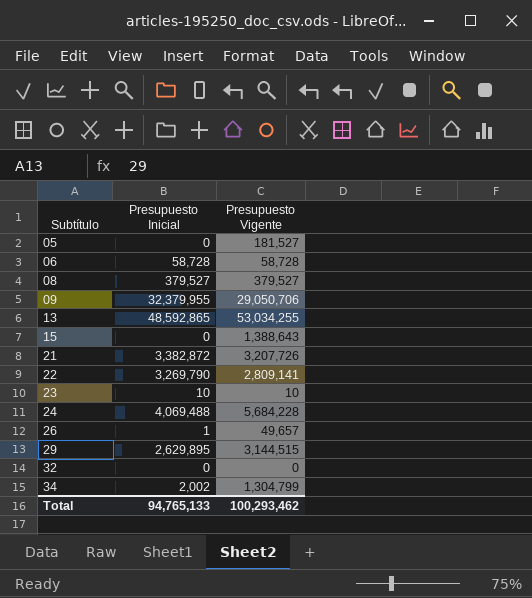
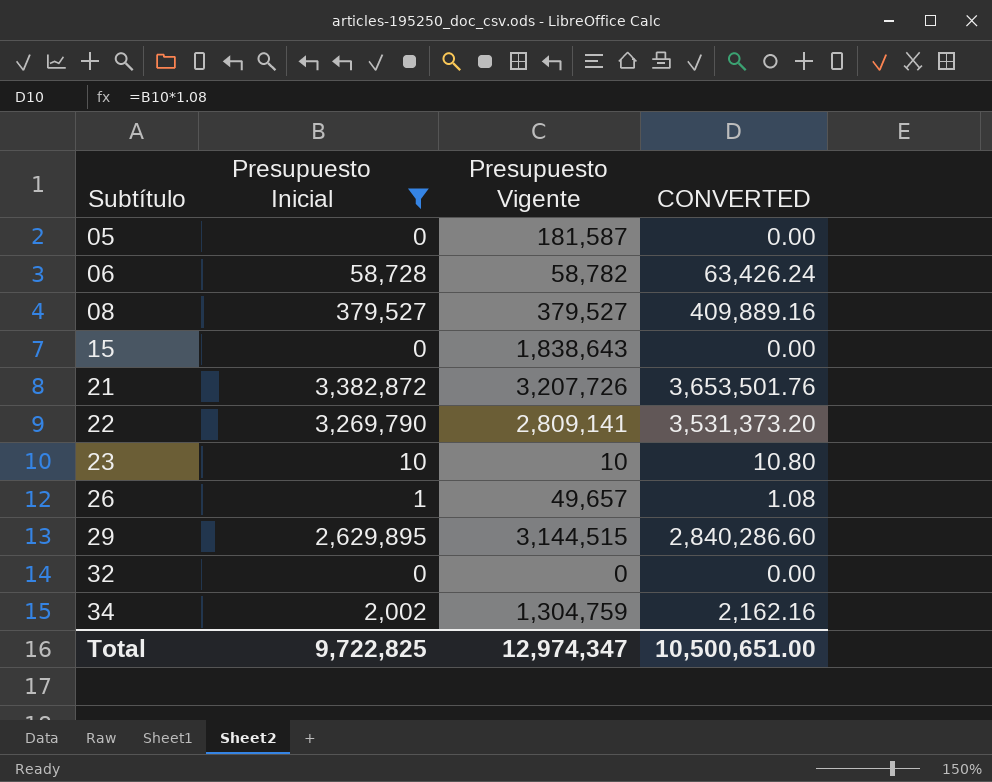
filter: none -> Presupuesto Inicial <= 3,382,872
column CONVERTED | formula: none -> [Presupuesto Inicial] * 1.08
05 | Presupuesto Vigente: 181,527 -> 181,587
06 | Presupuesto Vigente: 58,728 -> 58,782
15 | Presupuesto Vigente: 1,388,643 -> 1,838,643
34 | Presupuesto Vigente: 1,304,799 -> 1,304,759
Total | Presupuesto Inicial: 94,765,133 -> 9,722,825
Total | Presupuesto Vigente: 100,293,462 -> 12,974,347

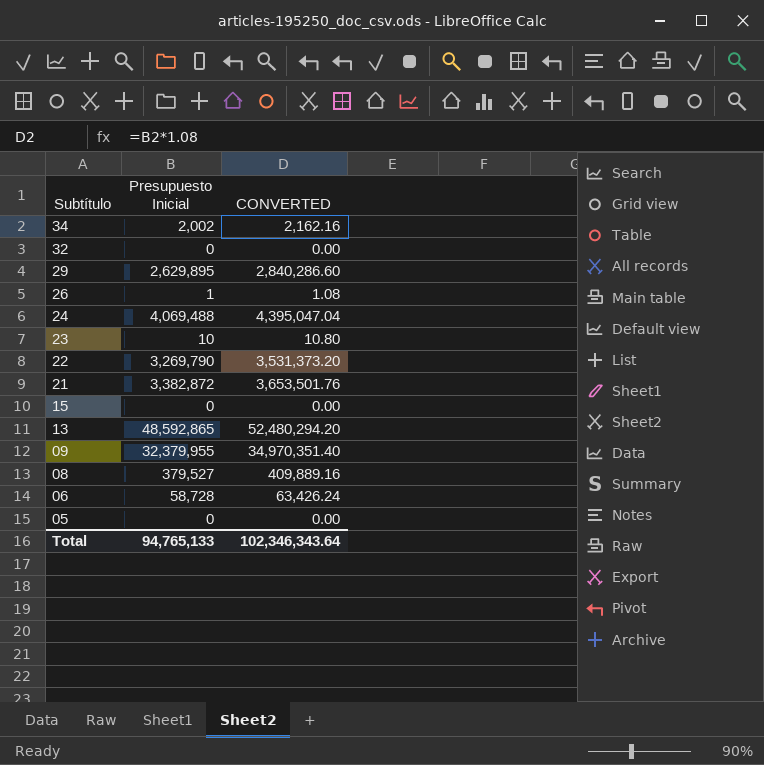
filter: Presupuesto Inicial <= 3,382,872 -> none
row order: Subtítulo ascending -> Subtítulo descending
column Presupuesto Vigente | position: 3 -> none
Total | Presupuesto Inicial: 9,722,825 -> 94,765,133
Total | CONVERTED: 10,500,651.00 -> 102,346,343.64

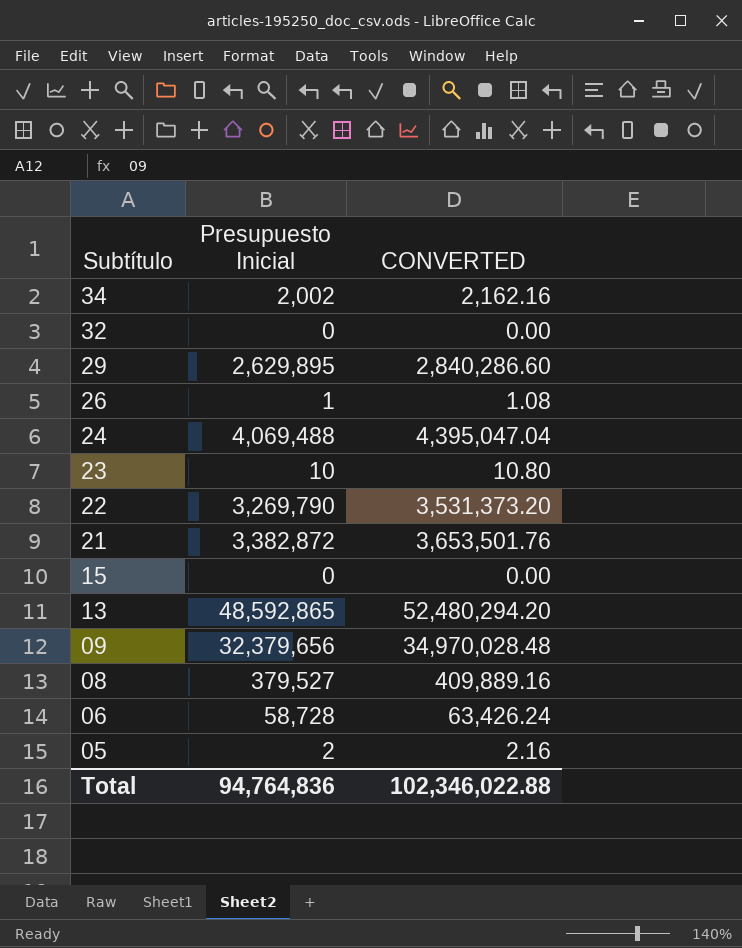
09 | Presupuesto Inicial: 32,379,955 -> 32,379,656
09 | CONVERTED: 34,970,351.40 -> 34,970,028.48
05 | Presupuesto Inicial: 0 -> 2
05 | CONVERTED: 0.00 -> 2.16
Total | Presupuesto Inicial: 94,765,133 -> 94,764,836
Total | CONVERTED: 102,346,343.64 -> 102,346,022.88

